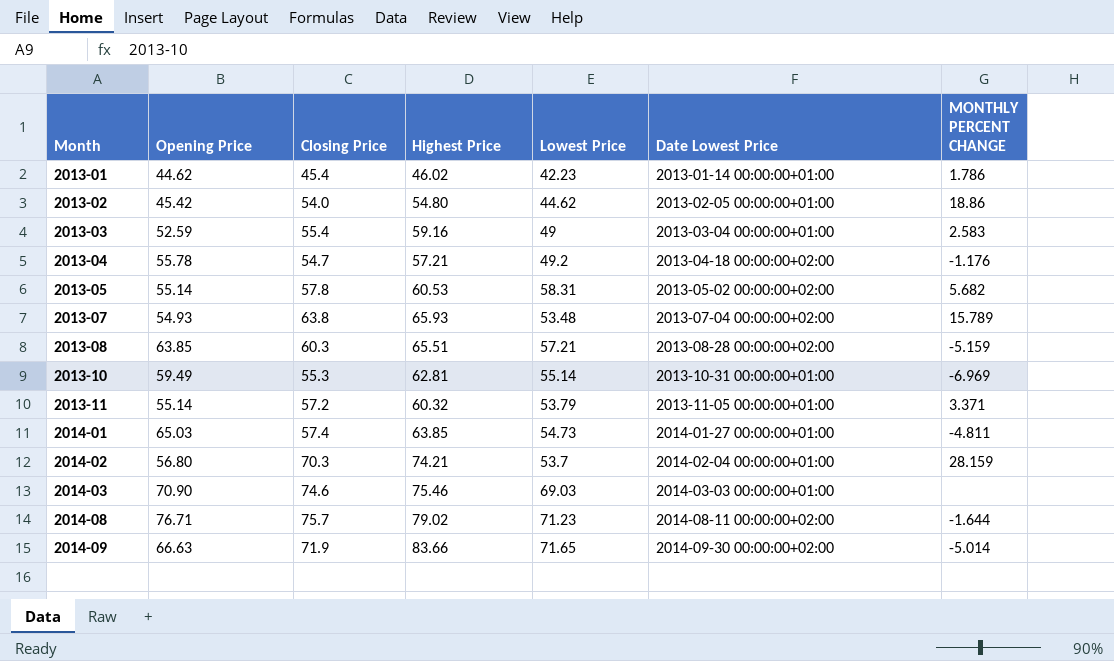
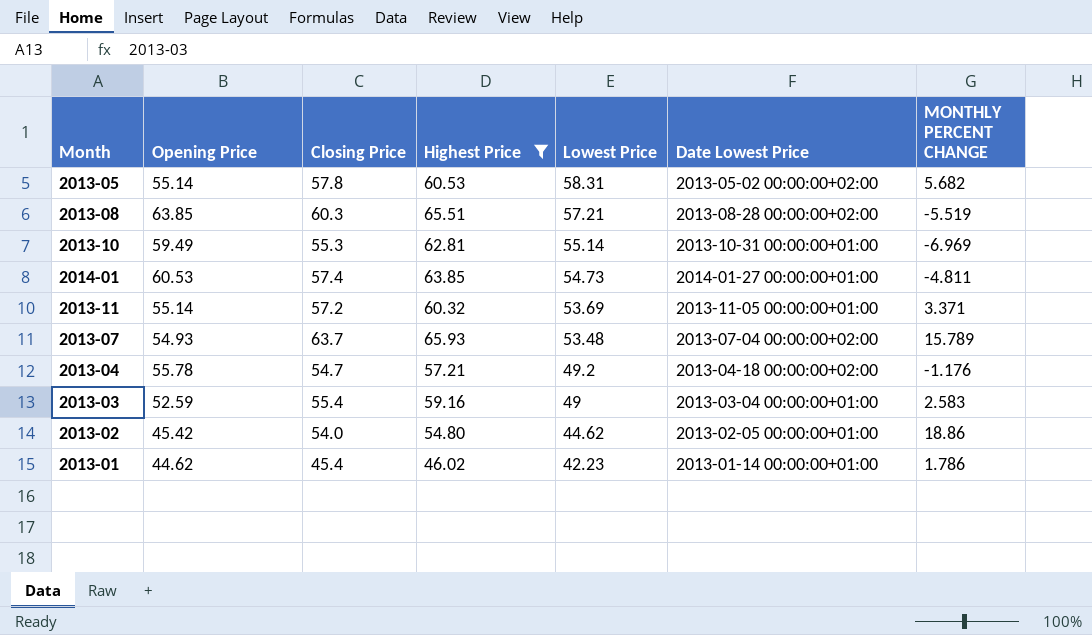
filter: none -> Highest Price <= 65.93
row order: Month ascending -> Lowest Price descending
2013-08 | MONTHLY PERCENT CHANGE: -5.159 -> -5.519
2014-01 | Opening Price: 65.03 -> 60.53
2013-11 | Lowest Price: 53.79 -> 53.69
2013-07 | Closing Price: 63.8 -> 63.7

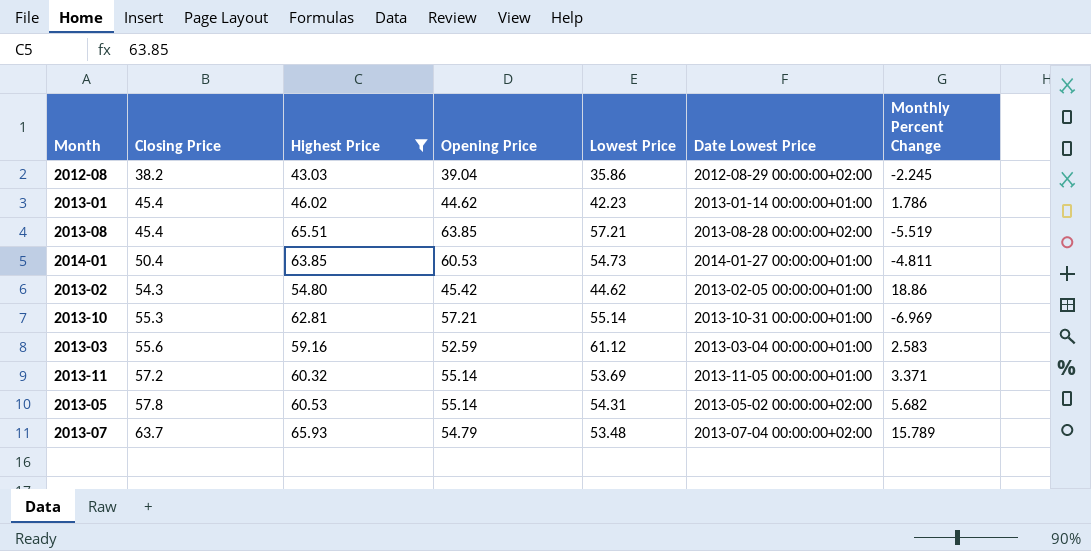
row order: Lowest Price descending -> Closing Price ascending
column Opening Price | position: 2 -> 4
column name: MONTHLY PERCENT CHANGE -> Monthly Percent Change
row 2013-04: 55.78 | 54.7 | 57.21 | 49.2 | 2013-04-18 00:00:00+02:00 | -1.176 -> none
row 2012-08: none -> 38.2 | 43.03 | 39.04 | 35.86 | 2012-08-29 00:00:00+02:00 | -2.245
2013-08 | Closing Price: 60.3 -> 45.4
2014-01 | Closing Price: 57.4 -> 50.4
2013-02 | Closing Price: 54.0 -> 54.3
2013-10 | Opening Price: 59.49 -> 57.21
2013-03 | Closing Price: 55.4 -> 55.6
2013-03 | Lowest Price: 49 -> 61.12
2013-05 | Lowest Price: 58.31 -> 54.31
2013-07 | Opening Price: 54.93 -> 54.79

